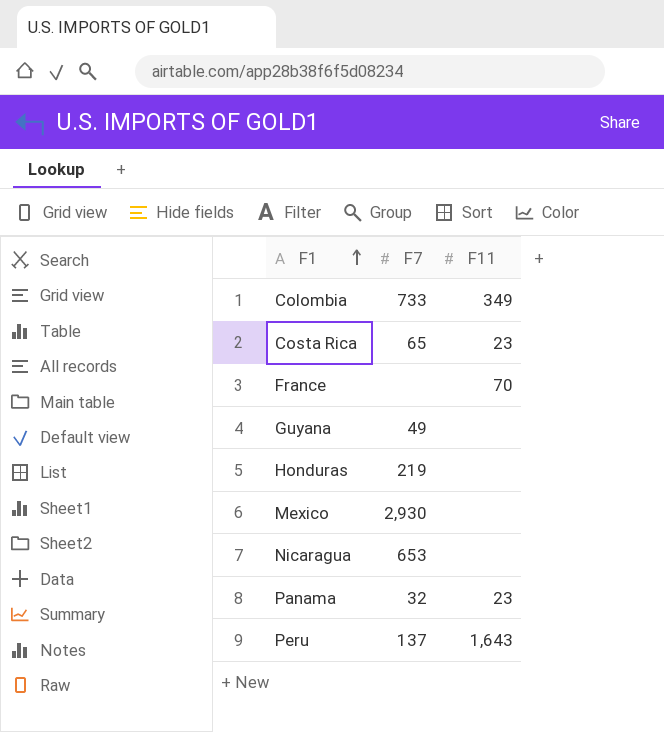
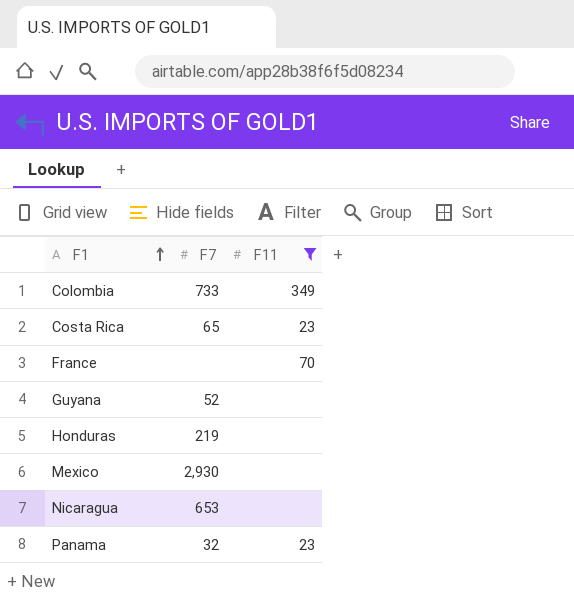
filter: none -> F11 != 1,643
Guyana | F7: 49 -> 52

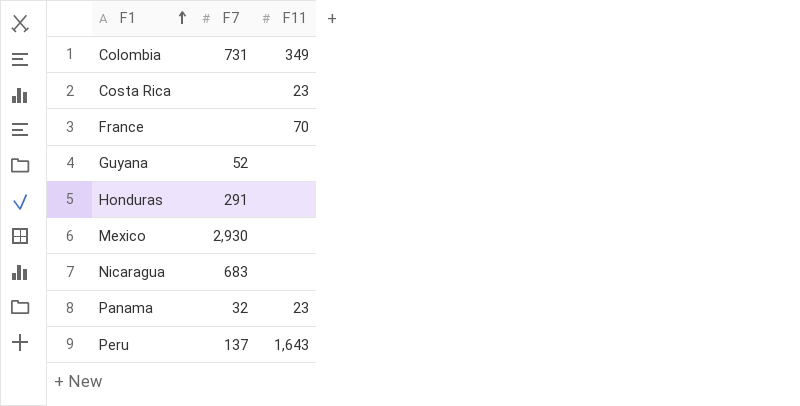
filter: F11 != 1,643 -> none
Colombia | F7: 733 -> 731
Costa Rica | F7: 65 -> none
Honduras | F7: 219 -> 291
Nicaragua | F7: 653 -> 683

